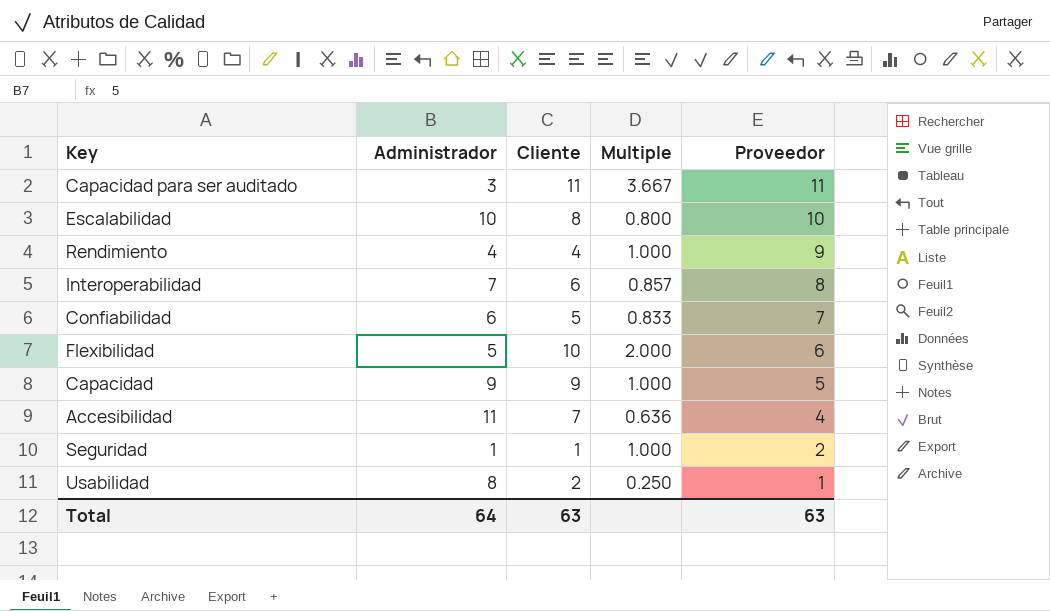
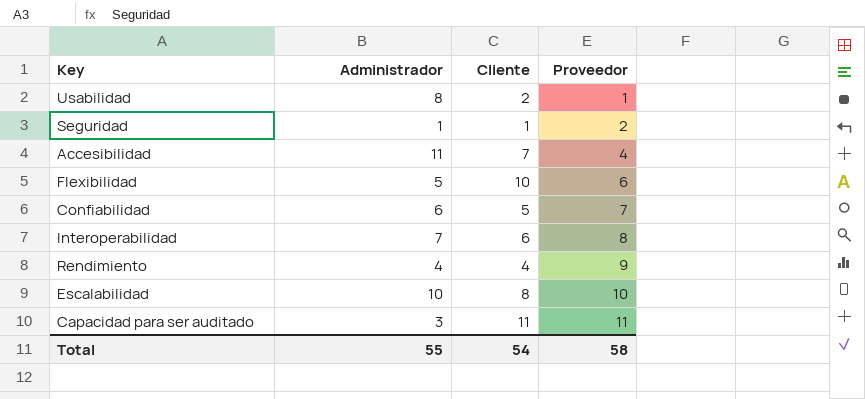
row order: Proveedor descending -> Proveedor ascending
column Multiple | formula: [Cliente] / [Administrador] -> none
row Capacidad: 9 | 9 | 1.000 | 5 -> none
Total | Administrador: 64 -> 55
Total | Cliente: 63 -> 54
Total | Proveedor: 63 -> 58

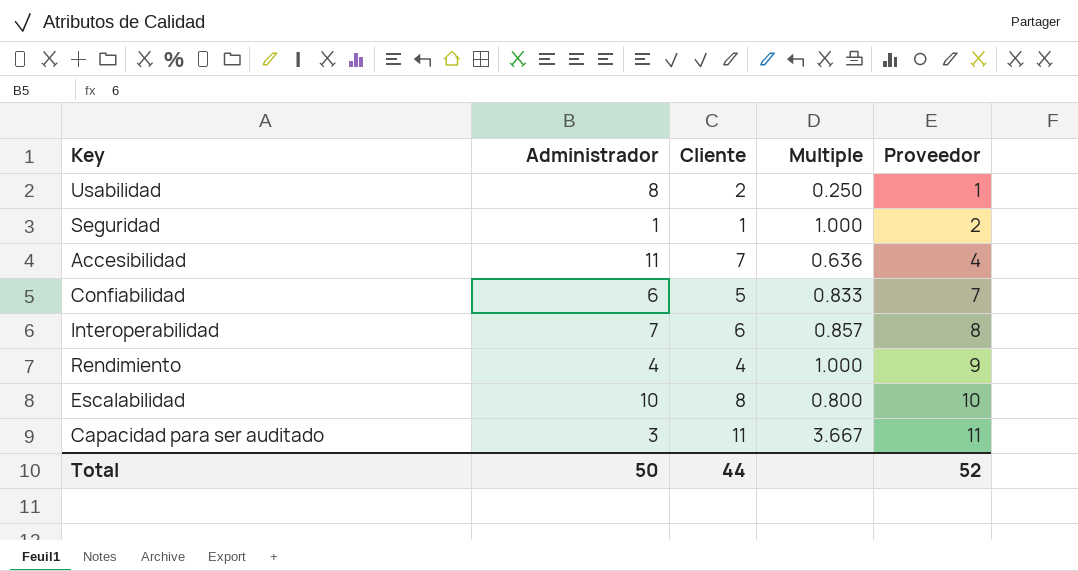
column Multiple | formula: none -> [Cliente] / [Administrador]
row Flexibilidad: 5 | 10 | 6 -> none
Total | Administrador: 55 -> 50
Total | Cliente: 54 -> 44
Total | Proveedor: 58 -> 52

